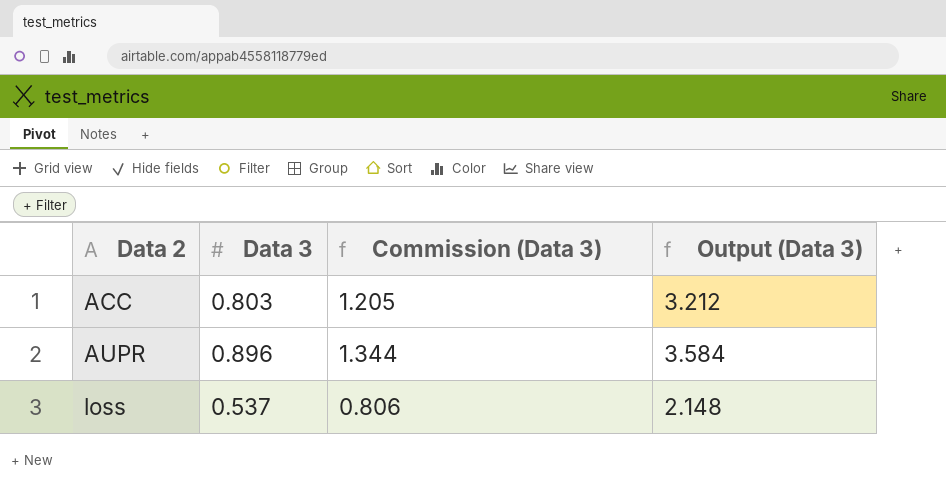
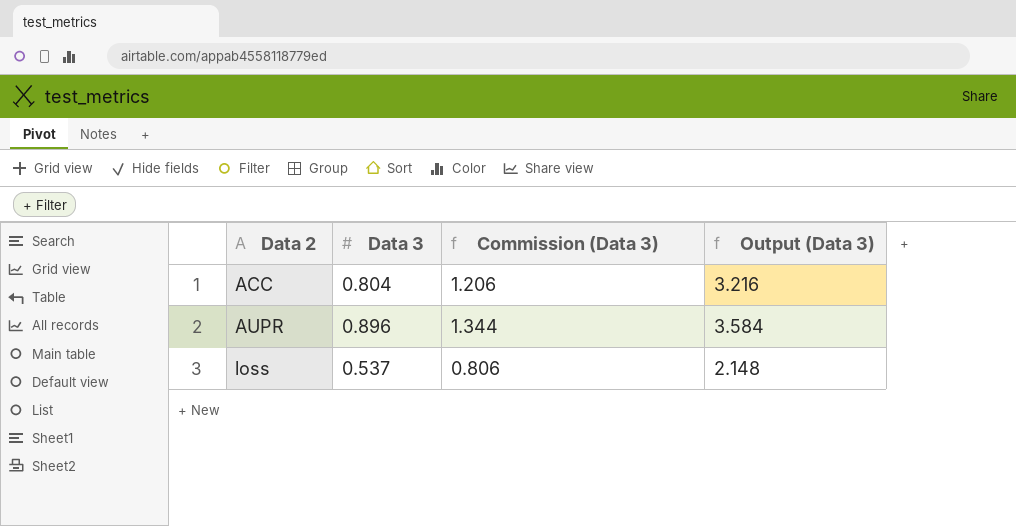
ACC | Data 3: 0.803 -> 0.804
ACC | Commission (Data 3): 1.205 -> 1.206
ACC | Output (Data 3): 3.212 -> 3.216

